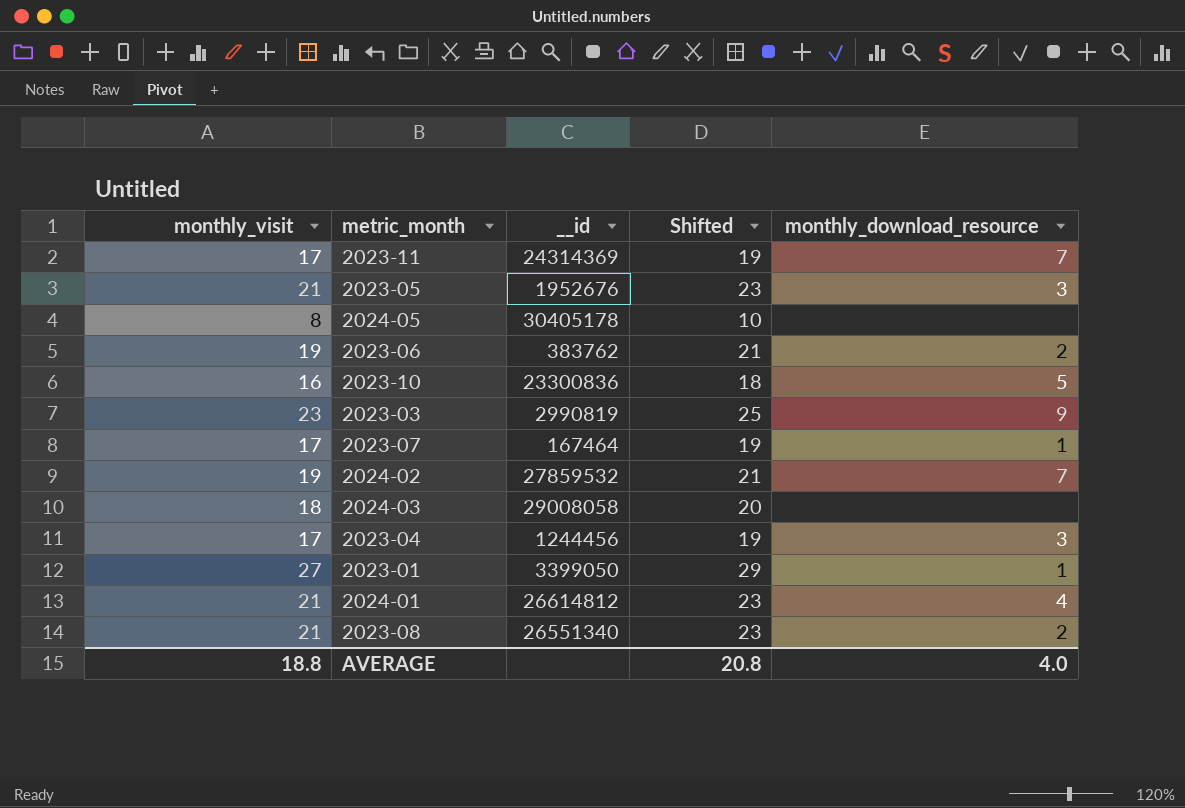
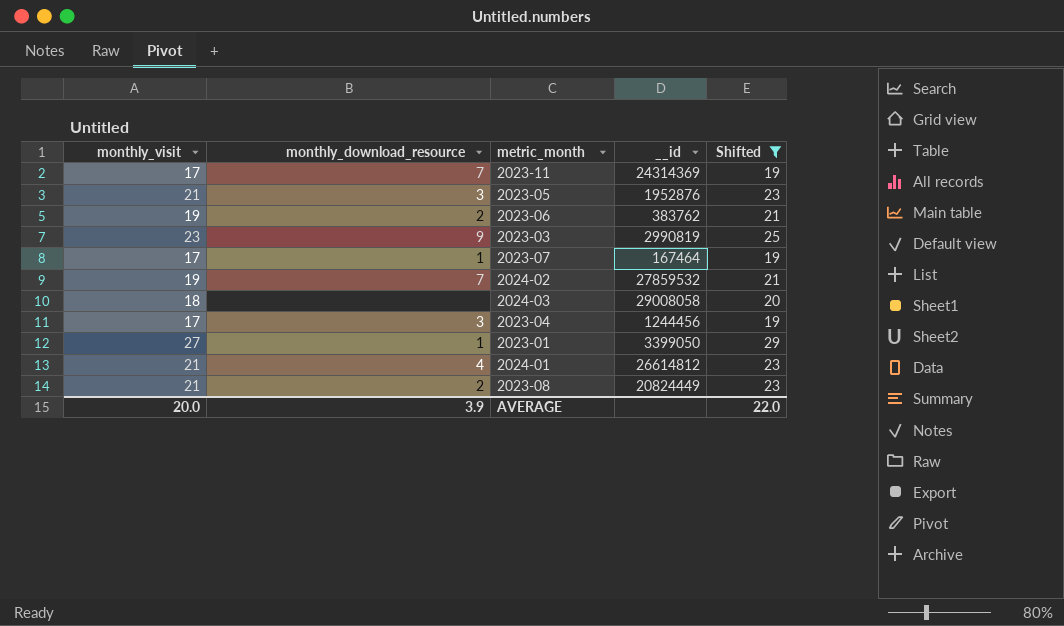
filter: none -> Shifted >= 19
column monthly_download_resource | position: 5 -> 2
2023-05 | __id: 1952676 -> 1952876
2023-08 | __id: 26551340 -> 20824449
AVERAGE | monthly_visit: 18.8 -> 20.0
AVERAGE | monthly_download_resource: 4.0 -> 3.9
AVERAGE | Shifted: 20.8 -> 22.0

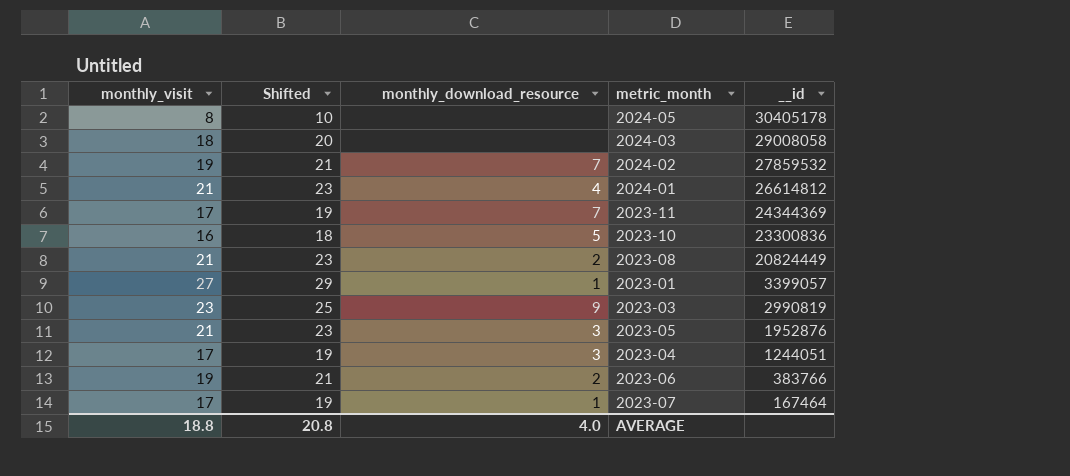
filter: Shifted >= 19 -> none
row order: none -> __id descending
column Shifted | position: 5 -> 2
2023-11 | __id: 24314369 -> 24344369
2023-01 | __id: 3399050 -> 3399057
2023-04 | __id: 1244456 -> 1244051
2023-06 | __id: 383762 -> 383766
AVERAGE | monthly_visit: 20.0 -> 18.8
AVERAGE | Shifted: 22.0 -> 20.8
AVERAGE | monthly_download_resource: 3.9 -> 4.0

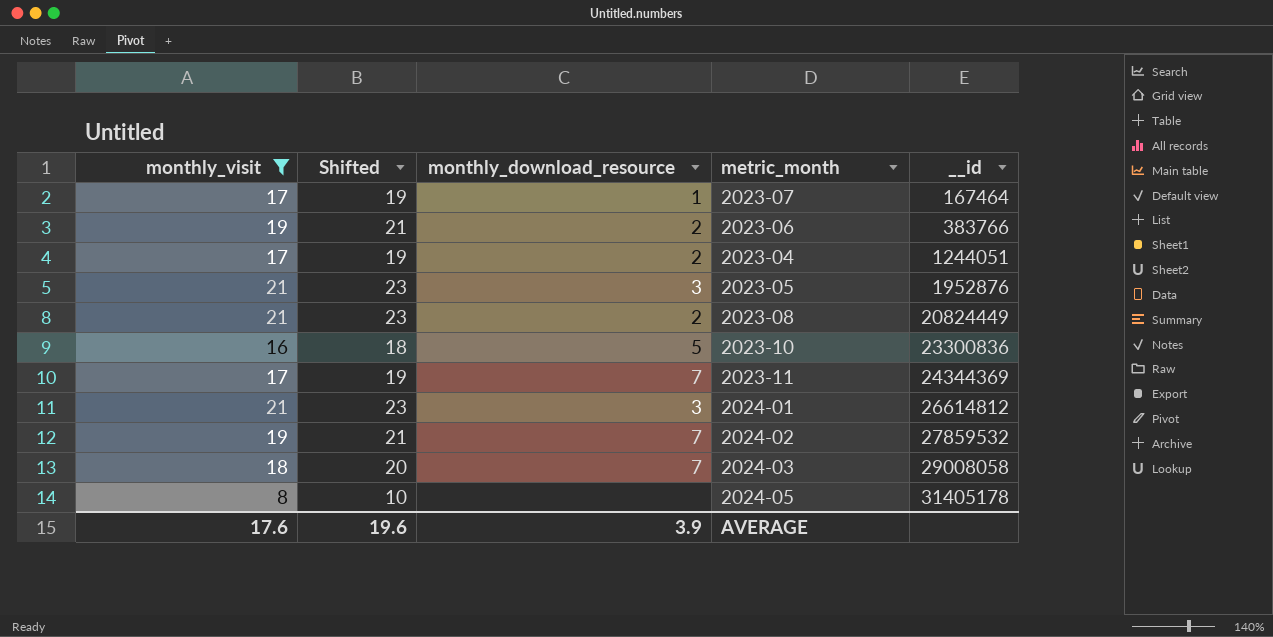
filter: none -> monthly_visit <= 21
row order: __id descending -> __id ascending
2023-04 | monthly_download_resource: 3 -> 2
2024-01 | monthly_download_resource: 4 -> 3
2024-03 | monthly_download_resource: none -> 7
2024-05 | __id: 30405178 -> 31405178
AVERAGE | monthly_visit: 18.8 -> 17.6
AVERAGE | Shifted: 20.8 -> 19.6
AVERAGE | monthly_download_resource: 4.0 -> 3.9

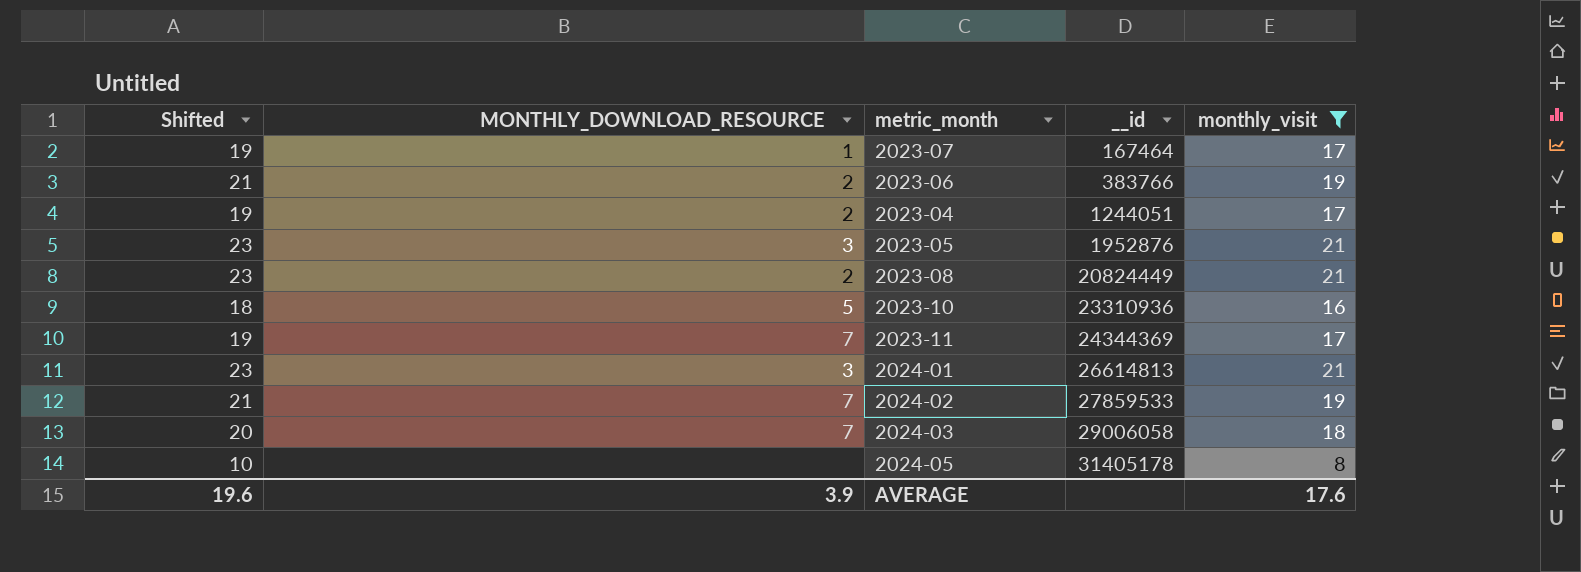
column name: monthly_download_resource -> MONTHLY_DOWNLOAD_RESOURCE
column monthly_visit | position: 1 -> 5
2023-10 | __id: 23300836 -> 23310936
2024-01 | __id: 26614812 -> 26614813
2024-02 | __id: 27859532 -> 27859533
2024-03 | __id: 29008058 -> 29006058

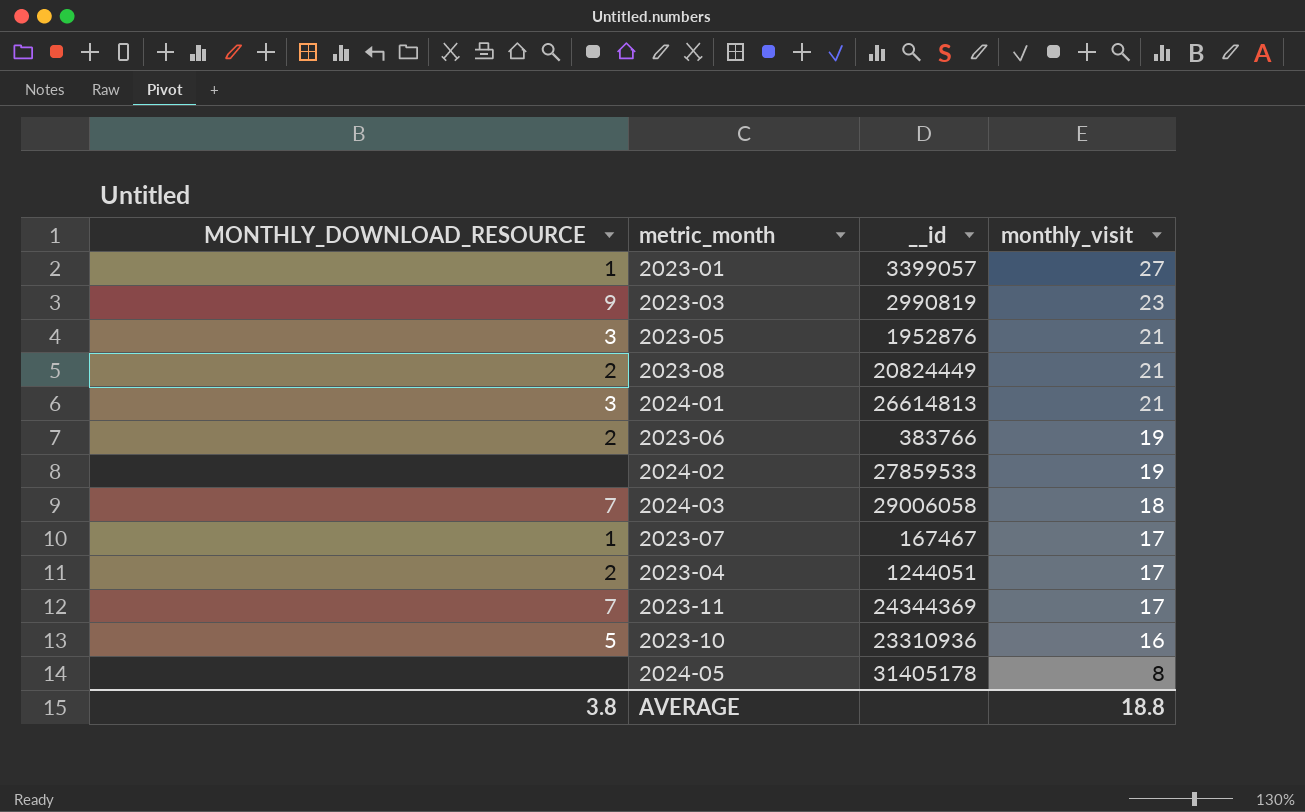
filter: monthly_visit <= 21 -> none
row order: __id ascending -> monthly_visit descending
column Shifted | formula: [monthly_visit] + 2 -> none
2024-02 | MONTHLY_DOWNLOAD_RESOURCE: 7 -> none
2023-07 | __id: 167464 -> 167467
AVERAGE | MONTHLY_DOWNLOAD_RESOURCE: 3.9 -> 3.8
AVERAGE | monthly_visit: 17.6 -> 18.8

